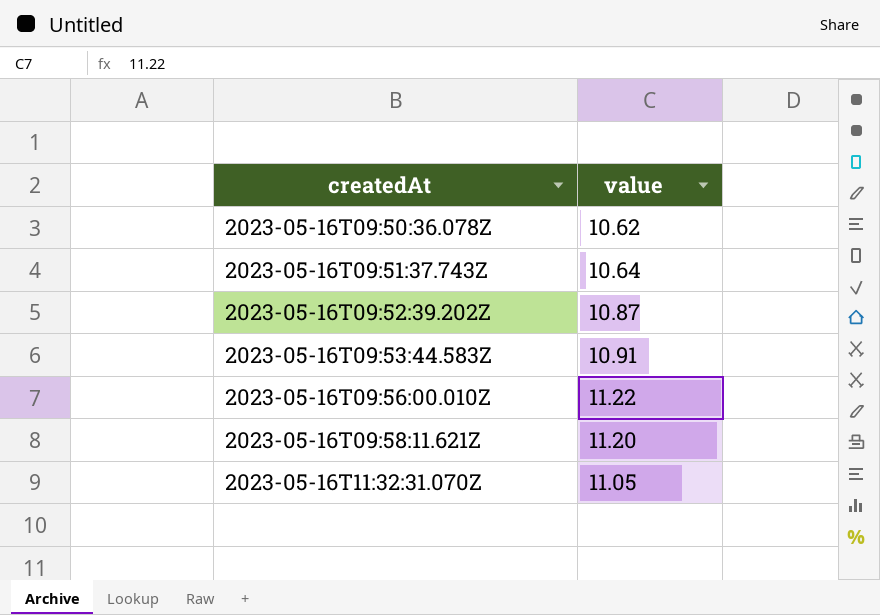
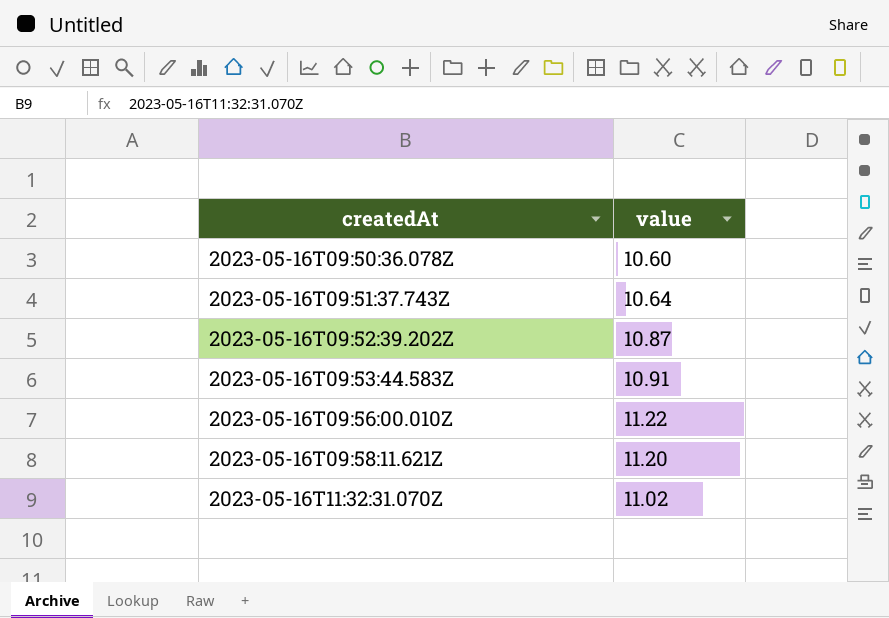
2023-05-16T09:50:36.078Z | value: 10.62 -> 10.60
2023-05-16T11:32:31.070Z | value: 11.05 -> 11.02

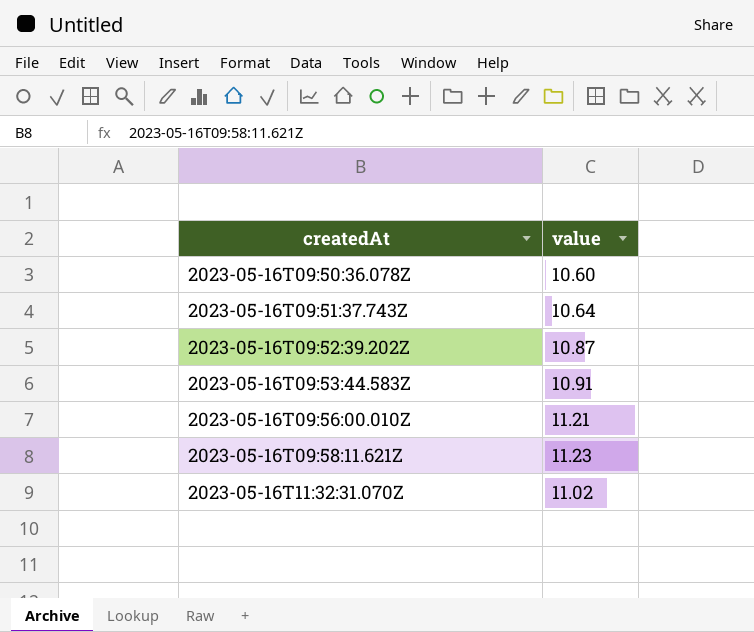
2023-05-16T09:56:00.010Z | value: 11.22 -> 11.21
2023-05-16T09:58:11.621Z | value: 11.20 -> 11.23

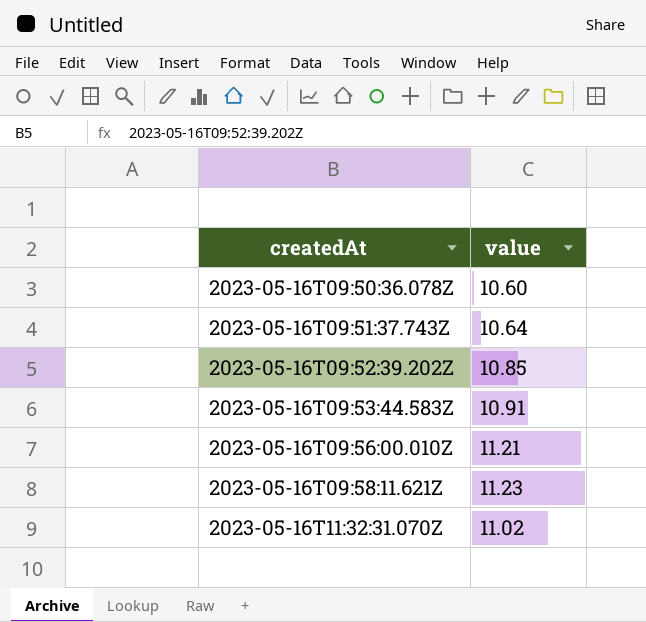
2023-05-16T09:52:39.202Z | value: 10.87 -> 10.85

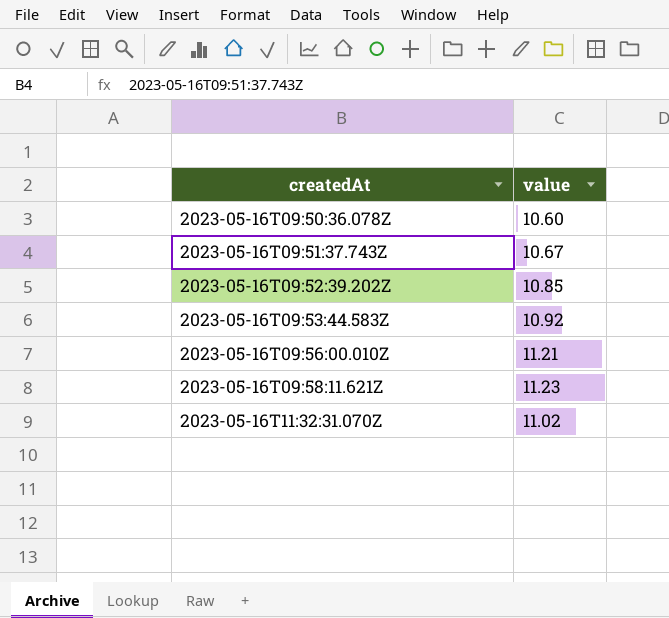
2023-05-16T09:51:37.743Z | value: 10.64 -> 10.67
2023-05-16T09:53:44.583Z | value: 10.91 -> 10.92

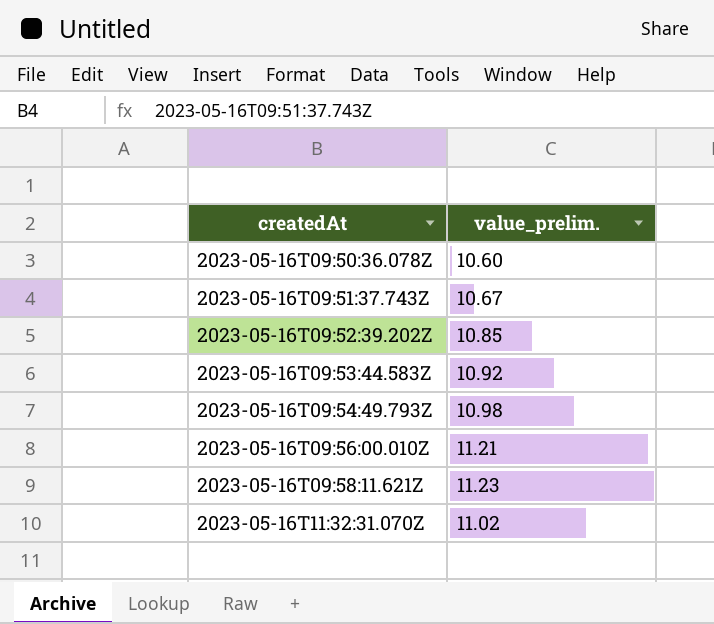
column name: value -> value_prelim.
row 2023-05-16T09:54:49.793Z: none -> 10.98

